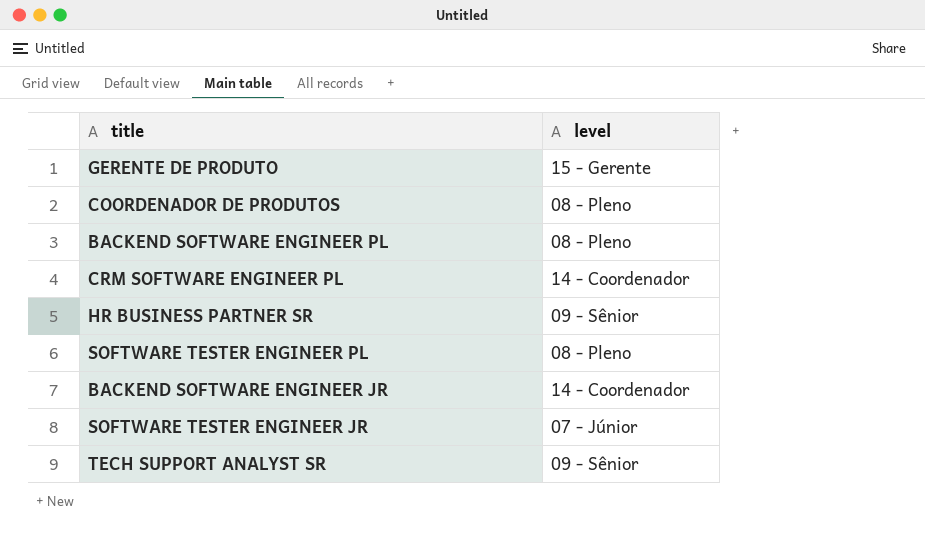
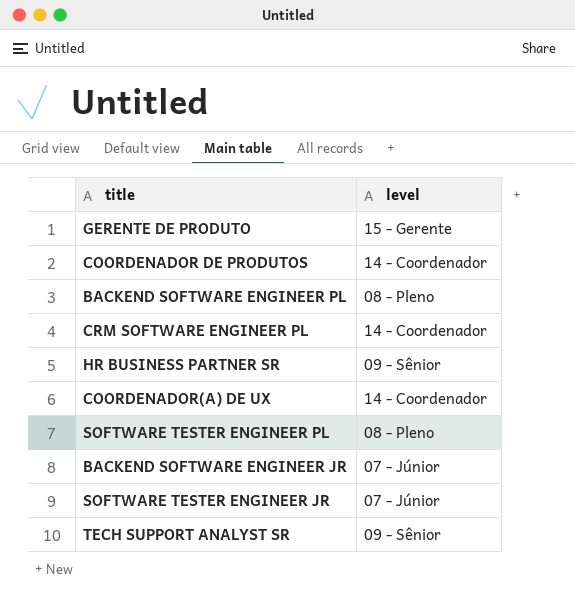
COORDENADOR DE PRODUTOS | level: 08 - Pleno -> 14 - Coordenador
row COORDENADOR(A) DE UX: none -> 14 - Coordenador
BACKEND SOFTWARE ENGINEER JR | level: 14 - Coordenador -> 07 - Júnior

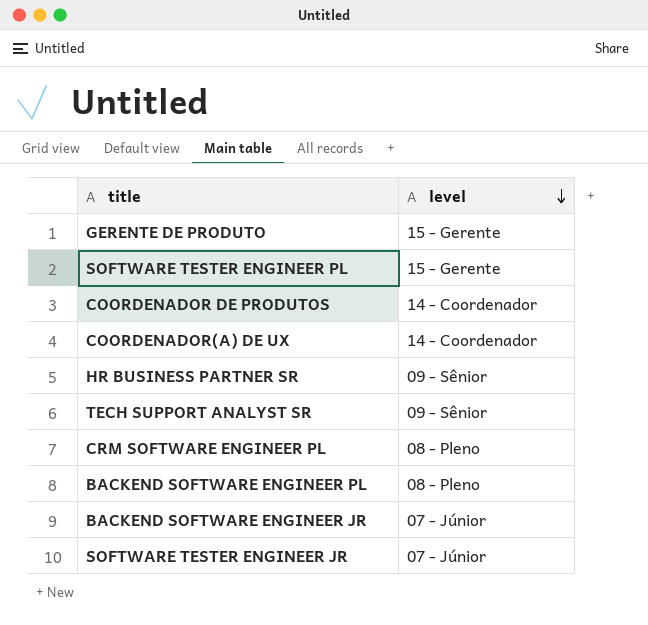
row order: none -> level descending
SOFTWARE TESTER ENGINEER PL | level: 08 - Pleno -> 15 - Gerente
CRM SOFTWARE ENGINEER PL | level: 14 - Coordenador -> 08 - Pleno

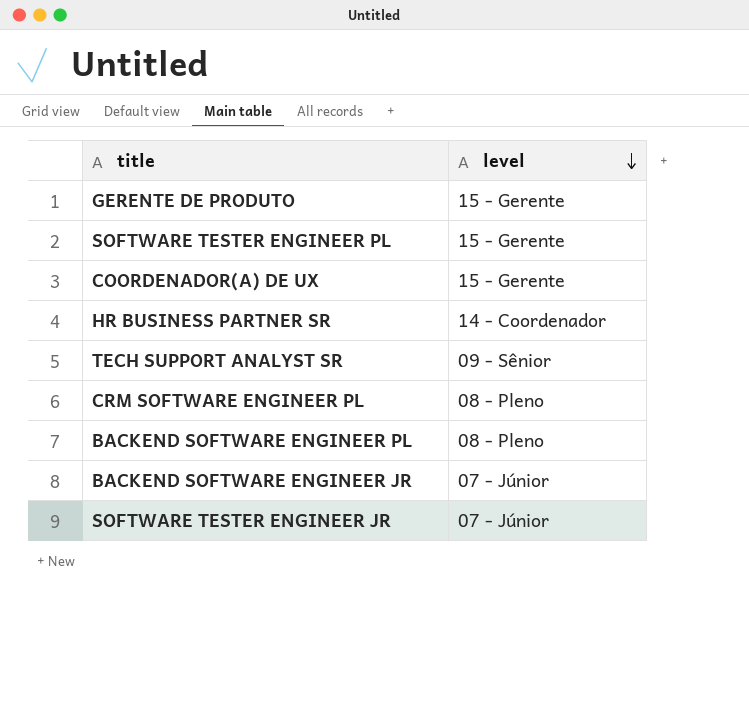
row COORDENADOR DE PRODUTOS: 14 - Coordenador -> none
COORDENADOR(A) DE UX | level: 14 - Coordenador -> 15 - Gerente
HR BUSINESS PARTNER SR | level: 09 - Sênior -> 14 - Coordenador

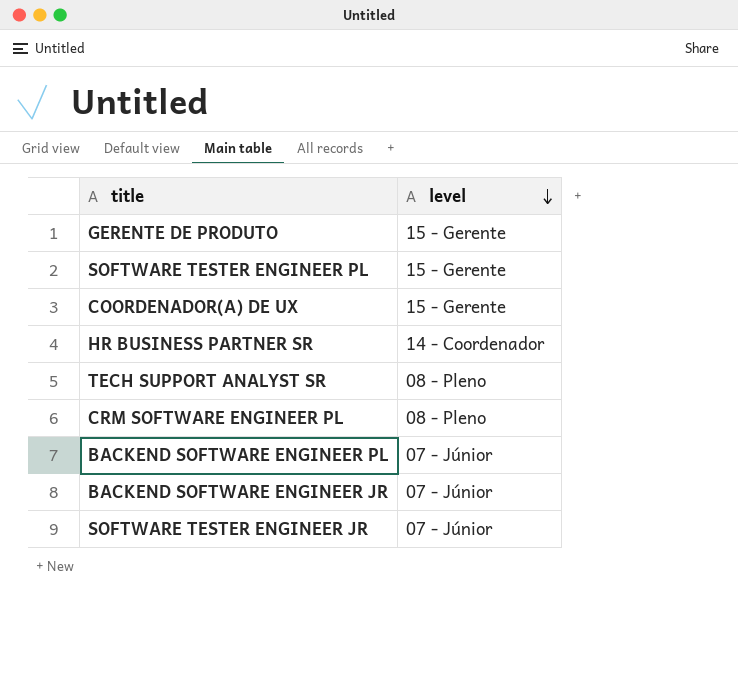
TECH SUPPORT ANALYST SR | level: 09 - Sênior -> 08 - Pleno
BACKEND SOFTWARE ENGINEER PL | level: 08 - Pleno -> 07 - Júnior

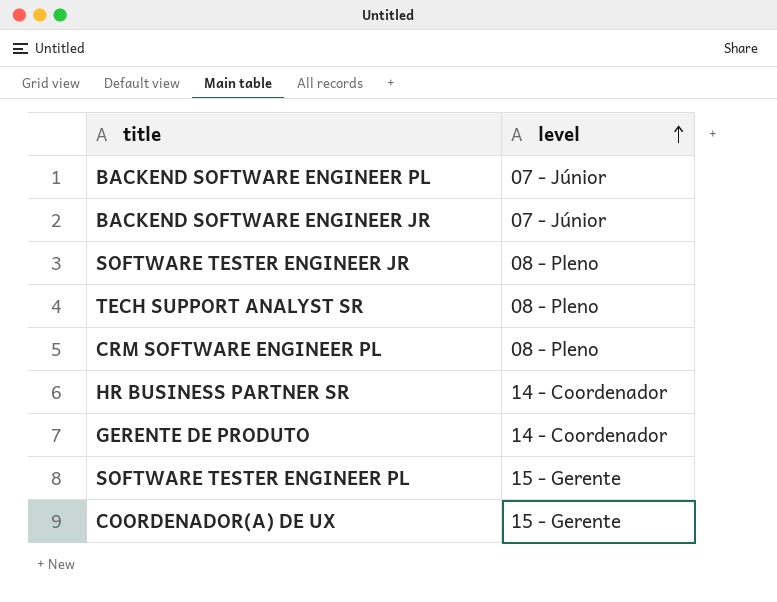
row order: level descending -> level ascending
SOFTWARE TESTER ENGINEER JR | level: 07 - Júnior -> 08 - Pleno
GERENTE DE PRODUTO | level: 15 - Gerente -> 14 - Coordenador

